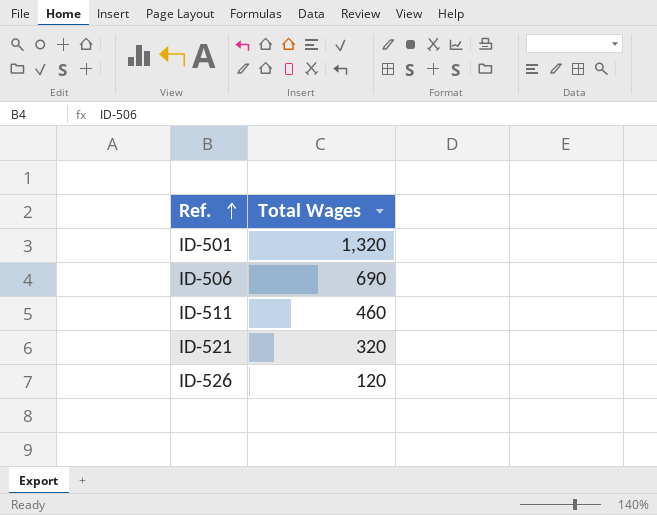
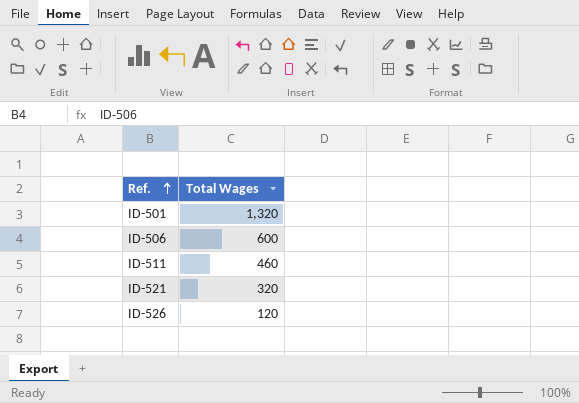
ID-506 | Total Wages: 690 -> 600

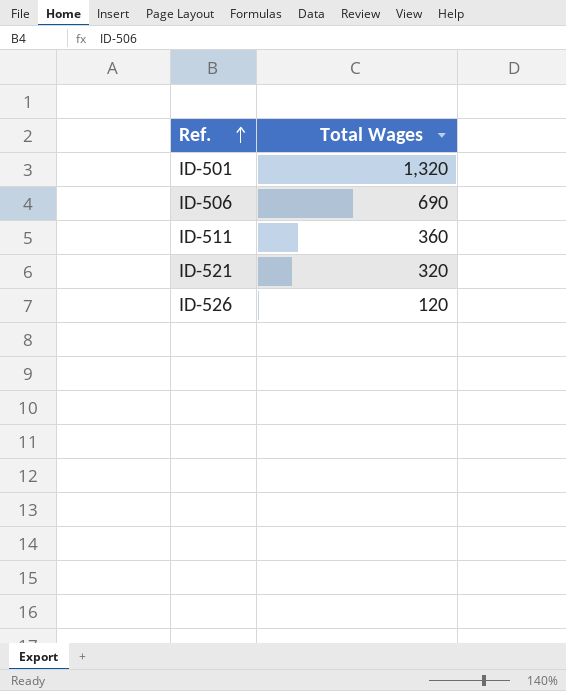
ID-506 | Total Wages: 600 -> 690
ID-511 | Total Wages: 460 -> 360

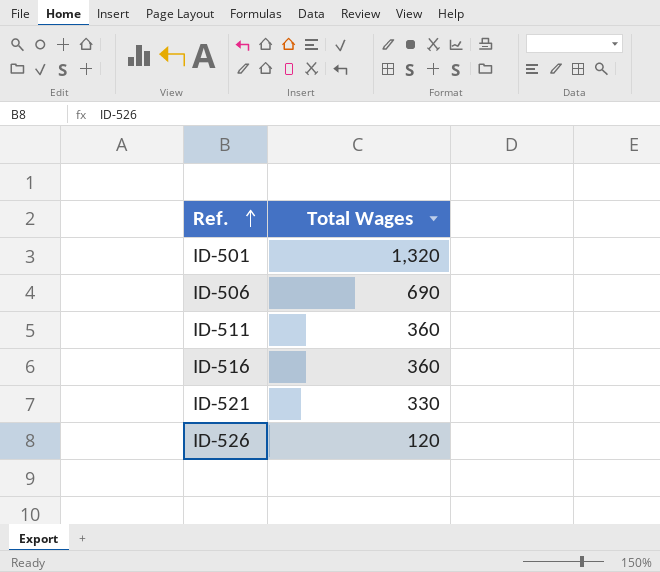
row ID-516: none -> 360
ID-521 | Total Wages: 320 -> 330

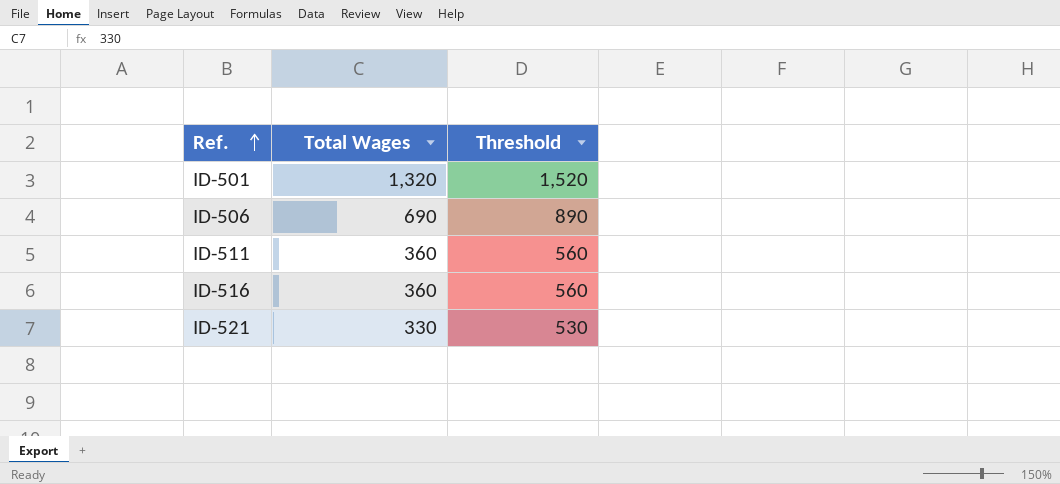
column Threshold | formula: none -> [Total Wages] + 200
row ID-526: 120 -> none

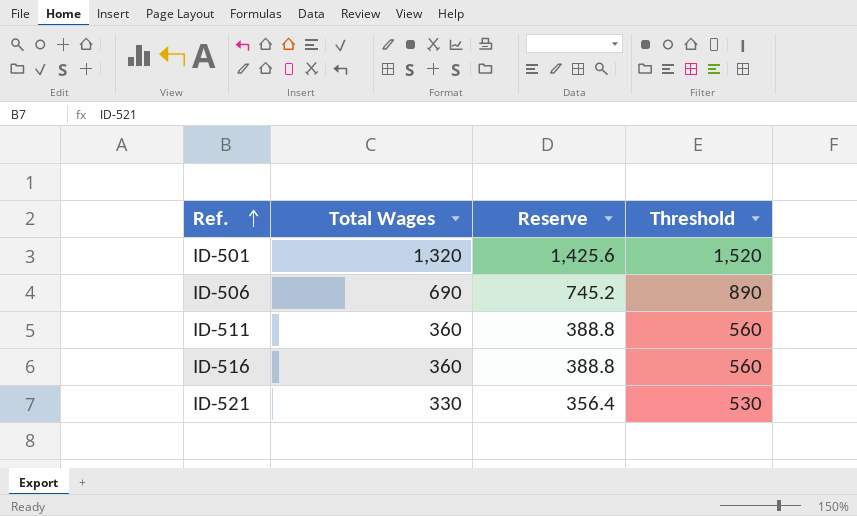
column Reserve | formula: none -> [Total Wages] * 1.08

